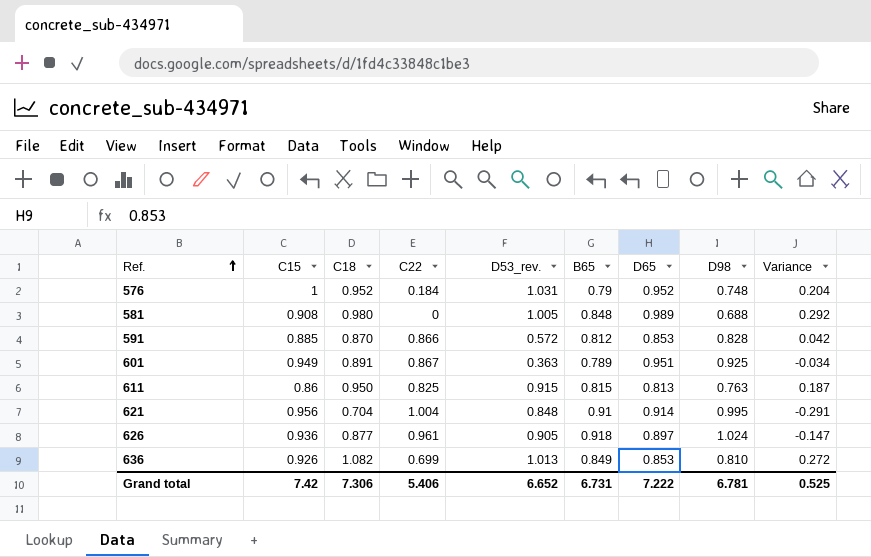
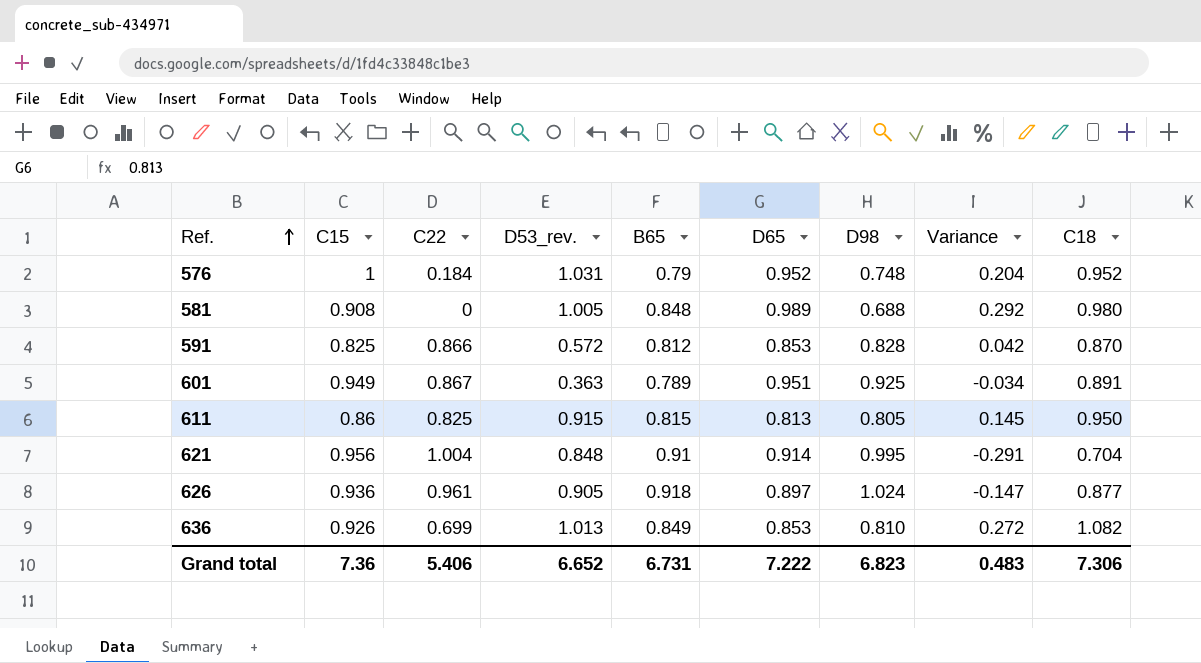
column C18 | position: 3 -> 9
591 | C15: 0.885 -> 0.825
611 | D98: 0.763 -> 0.805
611 | Variance: 0.187 -> 0.145
Grand total | C15: 7.42 -> 7.36
Grand total | D98: 6.781 -> 6.823
Grand total | Variance: 0.525 -> 0.483

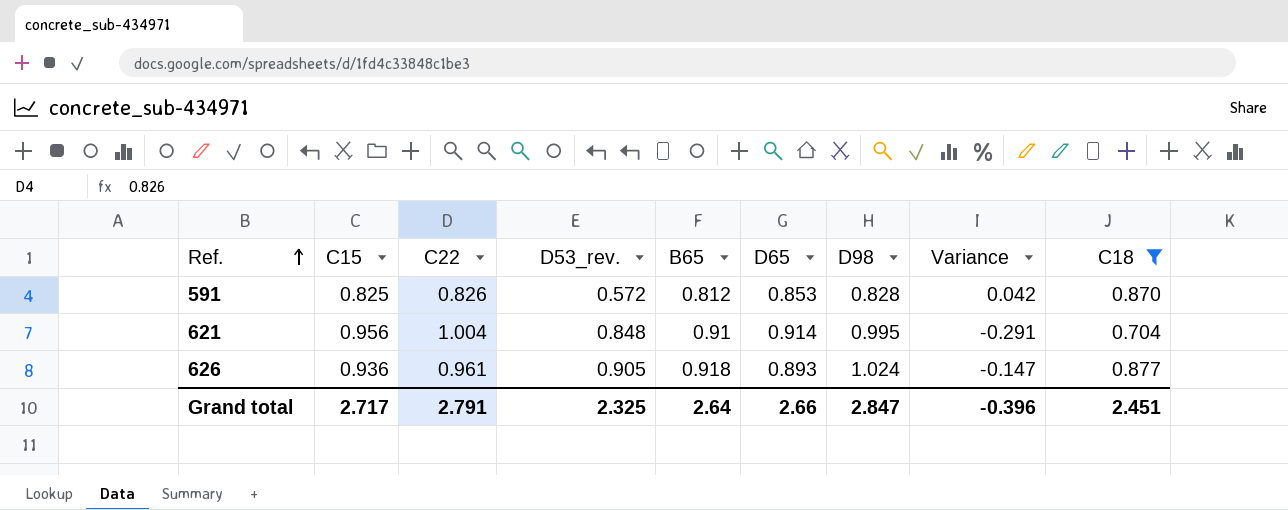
filter: none -> C18 <= 0.877
591 | C22: 0.866 -> 0.826
626 | D65: 0.897 -> 0.893
Grand total | C15: 7.36 -> 2.717
Grand total | C22: 5.406 -> 2.791
Grand total | D53_rev.: 6.652 -> 2.325
Grand total | B65: 6.731 -> 2.64
Grand total | D65: 7.222 -> 2.66
Grand total | D98: 6.823 -> 2.847
Grand total | Variance: 0.483 -> -0.396
Grand total | C18: 7.306 -> 2.451

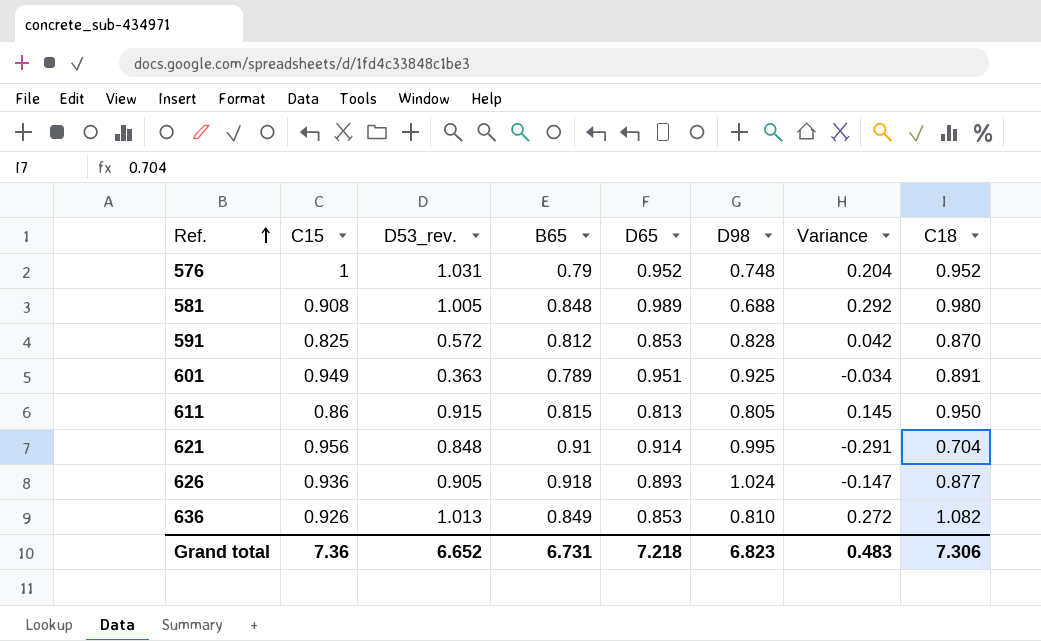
filter: C18 <= 0.877 -> none
column C22 | position: 3 -> none
Grand total | C15: 2.717 -> 7.36
Grand total | D53_rev.: 2.325 -> 6.652
Grand total | B65: 2.64 -> 6.731
Grand total | D65: 2.66 -> 7.218
Grand total | D98: 2.847 -> 6.823
Grand total | Variance: -0.396 -> 0.483
Grand total | C18: 2.451 -> 7.306

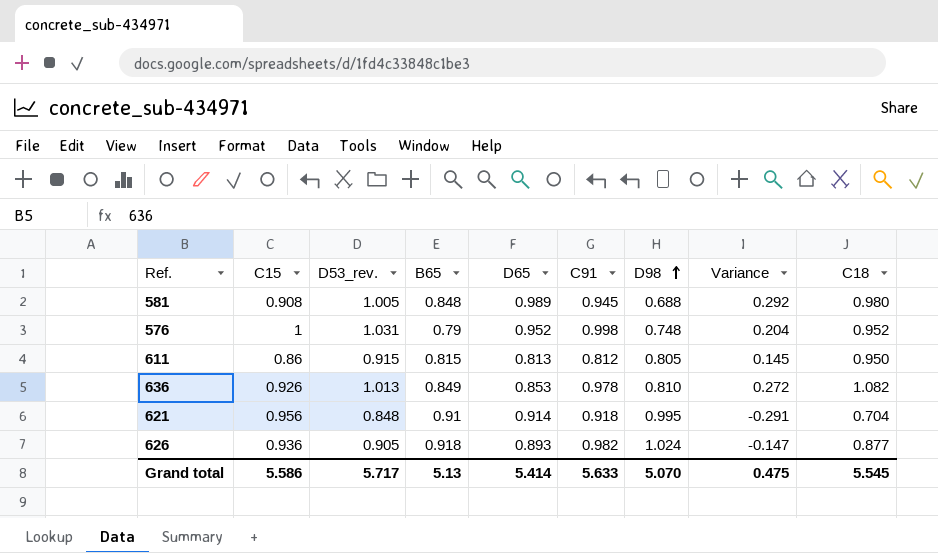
row order: Ref. ascending -> D98 ascending
column C91 | position: none -> 6
row 591: 0.825 | 0.572 | 0.812 | 0.853 | 0.828 | 0.042 | 0.870 -> none
row 601: 0.949 | 0.363 | 0.789 | 0.951 | 0.925 | -0.034 | 0.891 -> none
Grand total | C15: 7.36 -> 5.586
Grand total | D53_rev.: 6.652 -> 5.717
Grand total | B65: 6.731 -> 5.13
Grand total | D65: 7.218 -> 5.414
Grand total | D98: 6.823 -> 5.070
Grand total | Variance: 0.483 -> 0.475
Grand total | C18: 7.306 -> 5.545

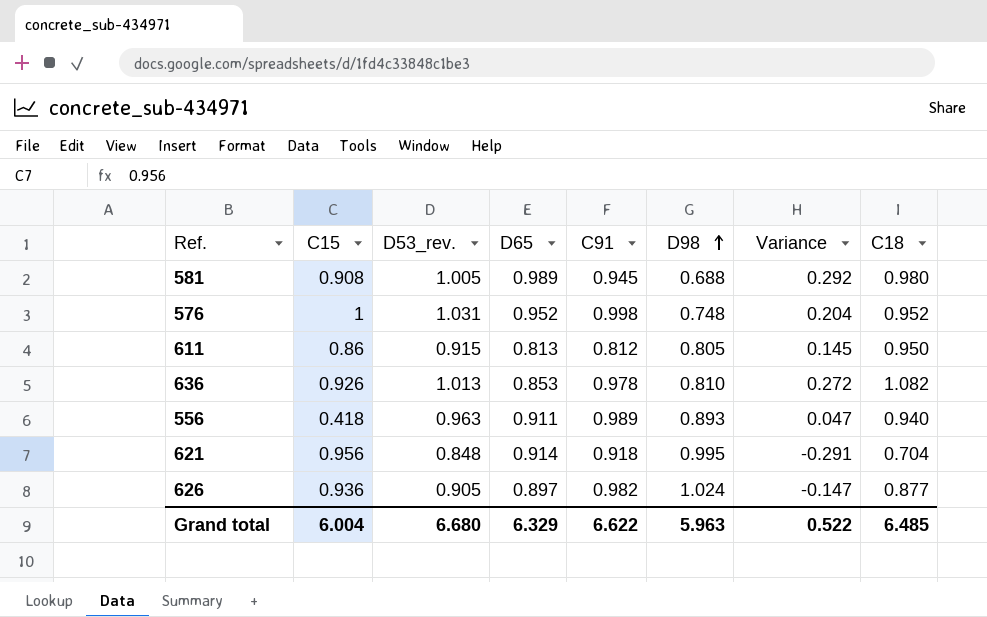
column B65 | position: 4 -> none
row 556: none -> 0.418 | 0.963 | 0.911 | 0.989 | 0.893 | 0.047 | 0.940
626 | D65: 0.893 -> 0.897
Grand total | C15: 5.586 -> 6.004
Grand total | D53_rev.: 5.717 -> 6.680
Grand total | D65: 5.414 -> 6.329
Grand total | C91: 5.633 -> 6.622
Grand total | D98: 5.070 -> 5.963
Grand total | Variance: 0.475 -> 0.522
Grand total | C18: 5.545 -> 6.485

